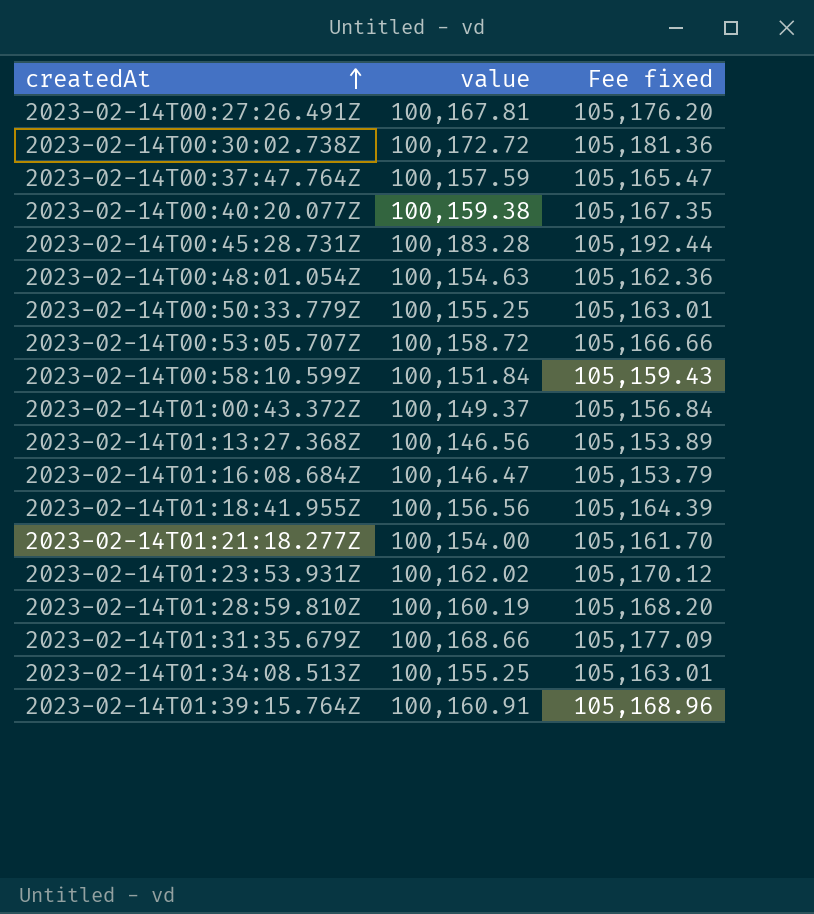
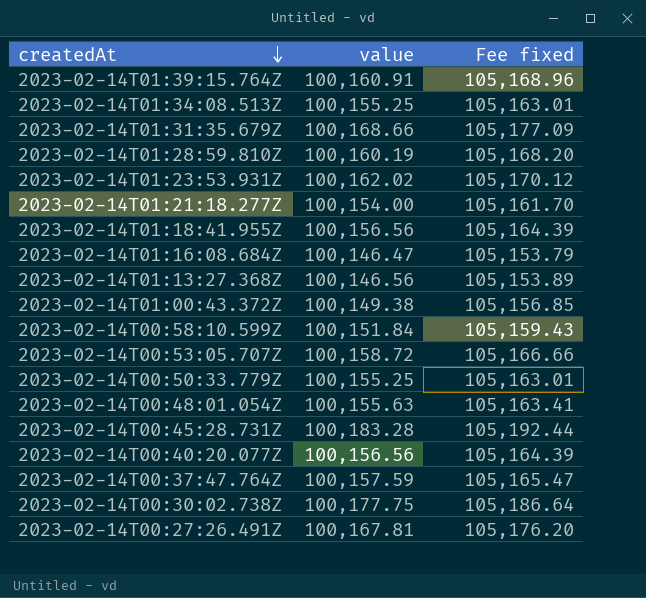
row order: createdAt ascending -> createdAt descending
2023-02-14T01:00:43.372Z | value: 100,149.37 -> 100,149.38
2023-02-14T01:00:43.372Z | Fee fixed: 105,156.84 -> 105,156.85
2023-02-14T00:48:01.054Z | value: 100,154.63 -> 100,155.63
2023-02-14T00:48:01.054Z | Fee fixed: 105,162.36 -> 105,163.41
2023-02-14T00:40:20.077Z | value: 100,159.38 -> 100,156.56
2023-02-14T00:40:20.077Z | Fee fixed: 105,167.35 -> 105,164.39
2023-02-14T00:30:02.738Z | value: 100,172.72 -> 100,177.75
2023-02-14T00:30:02.738Z | Fee fixed: 105,181.36 -> 105,186.64

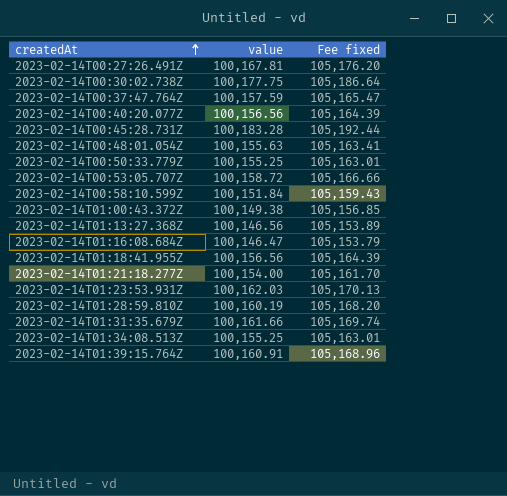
row order: createdAt descending -> createdAt ascending
2023-02-14T01:23:53.931Z | value: 100,162.02 -> 100,162.03
2023-02-14T01:23:53.931Z | Fee fixed: 105,170.12 -> 105,170.13
2023-02-14T01:31:35.679Z | value: 100,168.66 -> 100,161.66
2023-02-14T01:31:35.679Z | Fee fixed: 105,177.09 -> 105,169.74

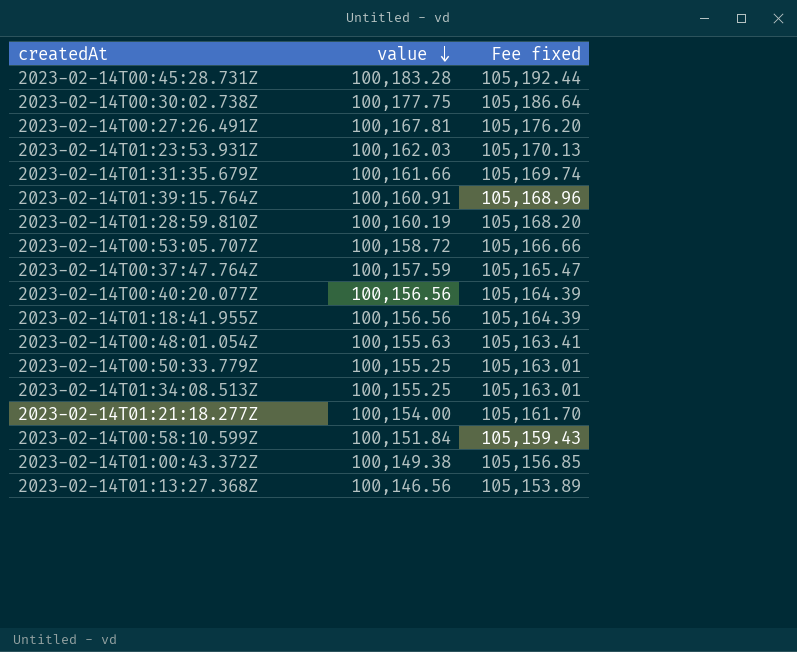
row order: createdAt ascending -> value descending
row 2023-02-14T01:16:08.684Z: 100,146.47 | 105,153.79 -> none

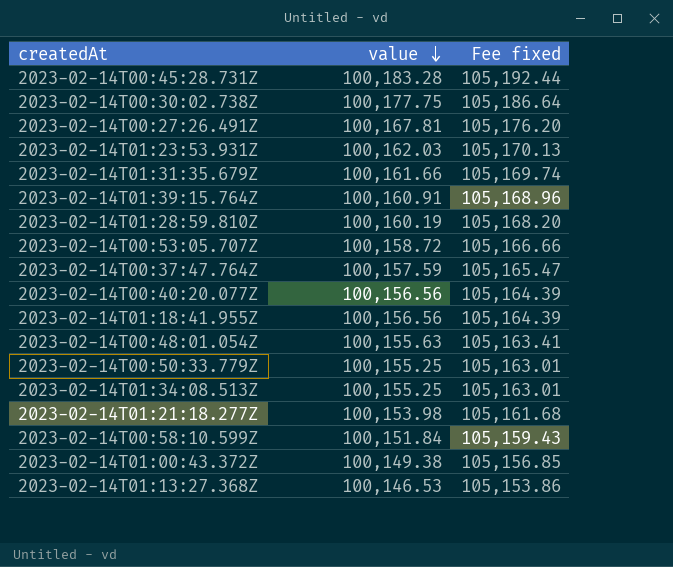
2023-02-14T01:21:18.277Z | value: 100,154.00 -> 100,153.98
2023-02-14T01:21:18.277Z | Fee fixed: 105,161.70 -> 105,161.68
2023-02-14T01:13:27.368Z | value: 100,146.56 -> 100,146.53
2023-02-14T01:13:27.368Z | Fee fixed: 105,153.89 -> 105,153.86

